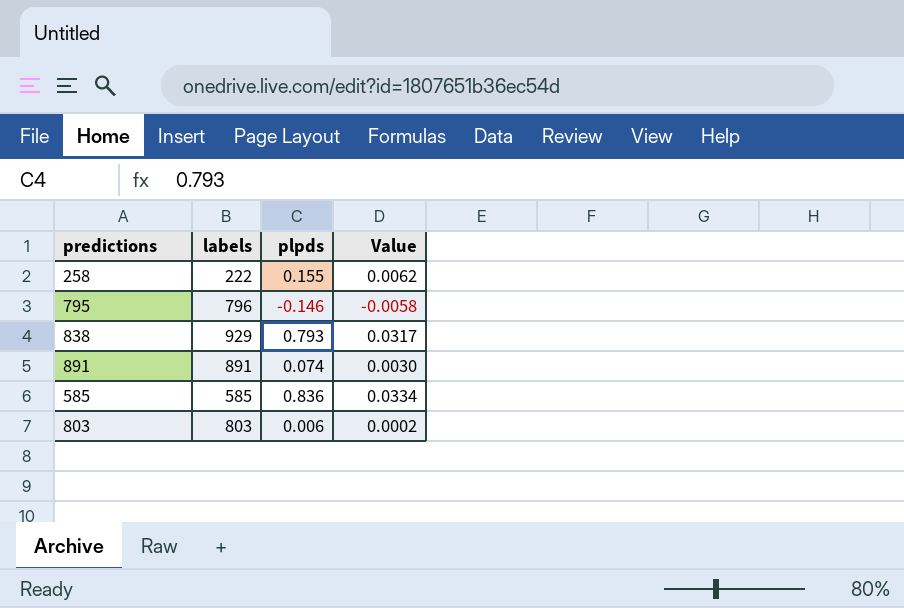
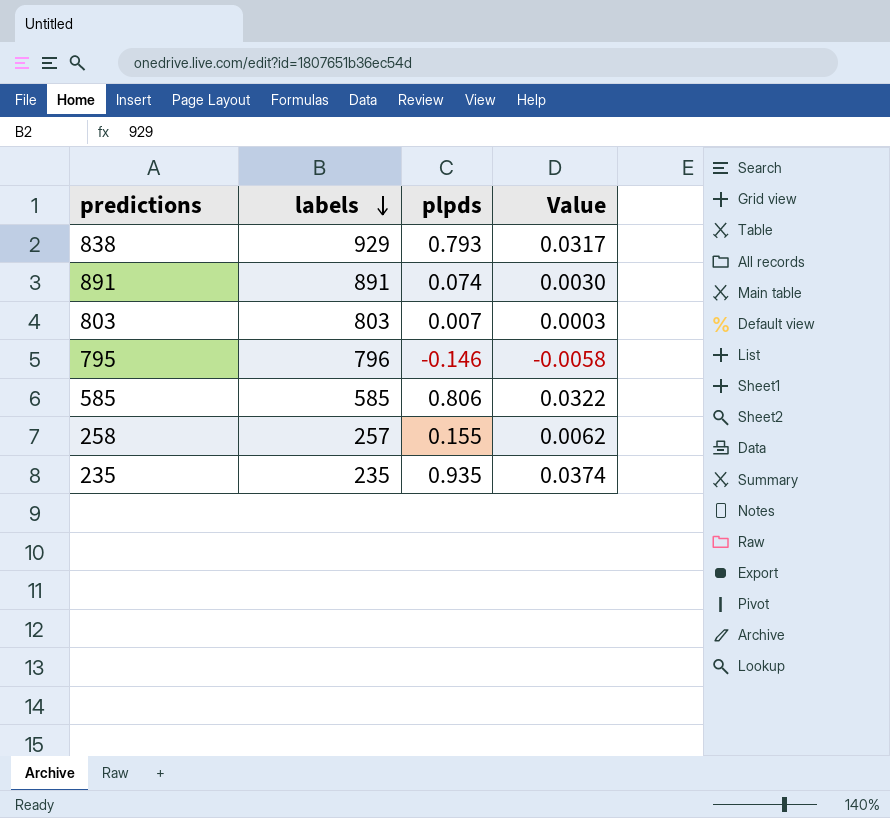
row order: none -> labels descending
803 | plpds: 0.006 -> 0.007
803 | Value: 0.0002 -> 0.0003
585 | plpds: 0.836 -> 0.806
585 | Value: 0.0334 -> 0.0322
258 | labels: 222 -> 257
row 235: none -> 235 | 0.935 | 0.0374

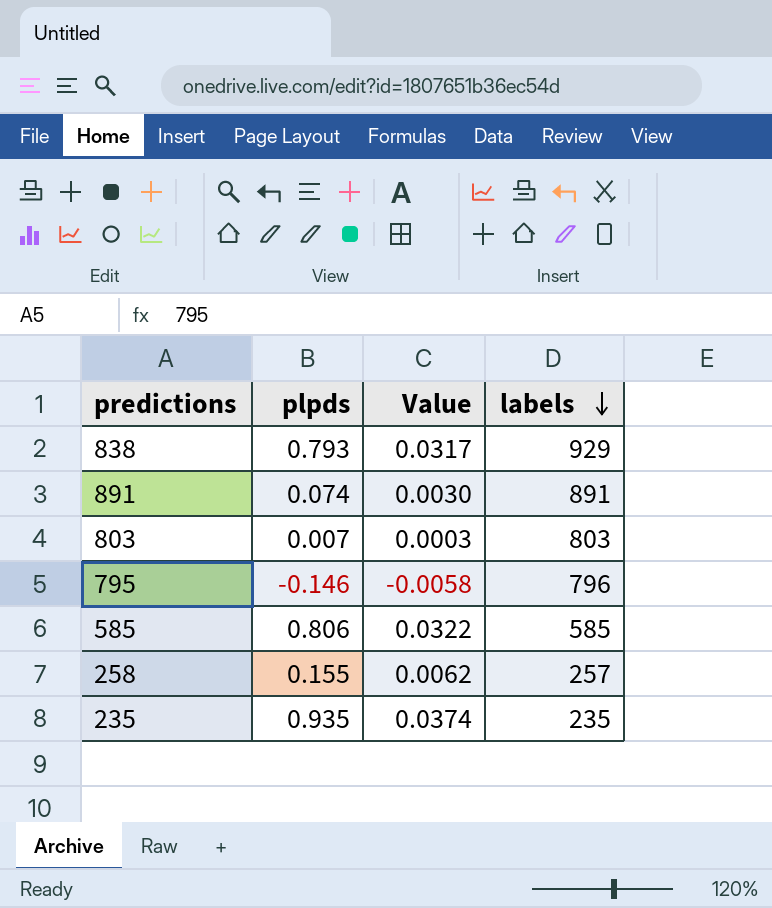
column labels | position: 2 -> 4

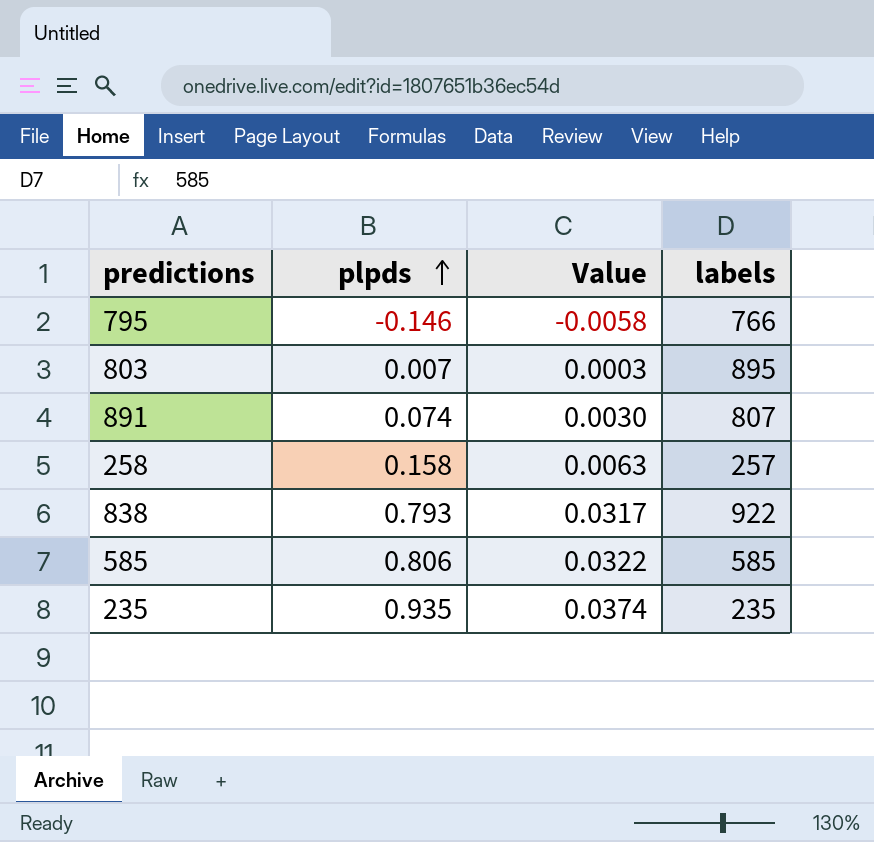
row order: labels descending -> plpds ascending
795 | labels: 796 -> 766
803 | labels: 803 -> 895
891 | labels: 891 -> 807
258 | plpds: 0.155 -> 0.158
258 | Value: 0.0062 -> 0.0063
838 | labels: 929 -> 922

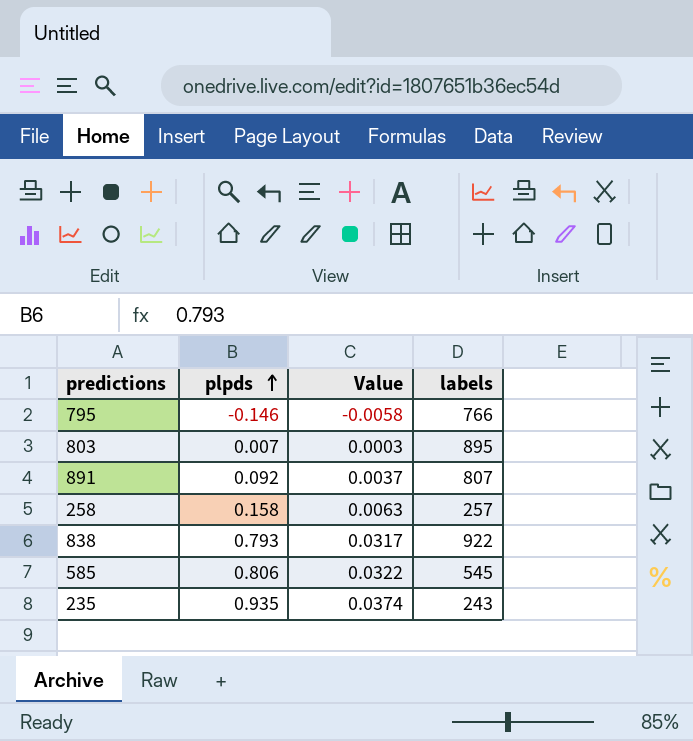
891 | plpds: 0.074 -> 0.092
891 | Value: 0.0030 -> 0.0037
585 | labels: 585 -> 545
235 | labels: 235 -> 243

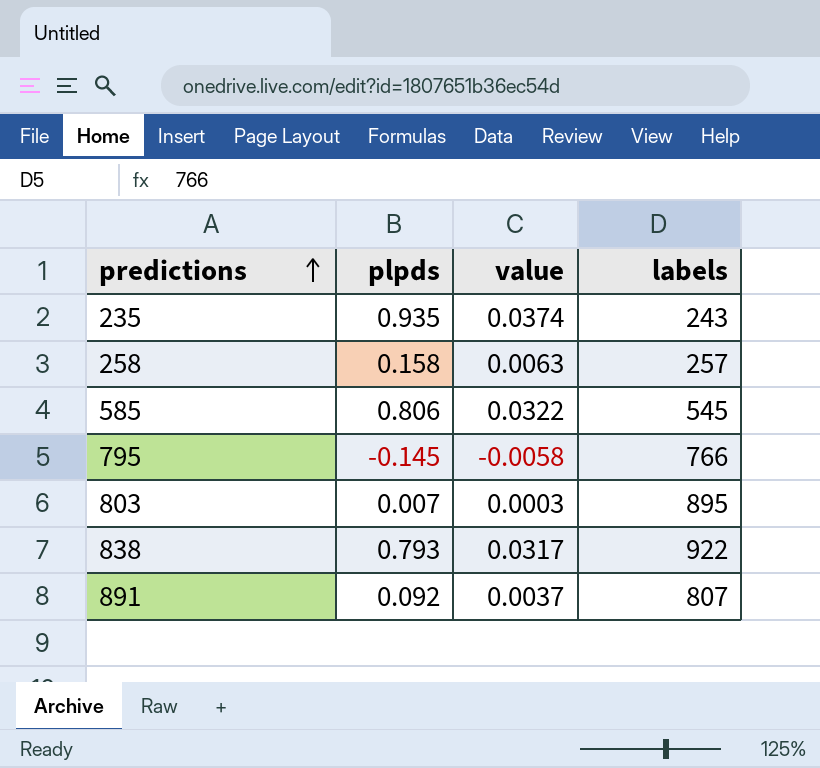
row order: plpds ascending -> predictions ascending
column name: Value -> value
795 | plpds: -0.146 -> -0.145

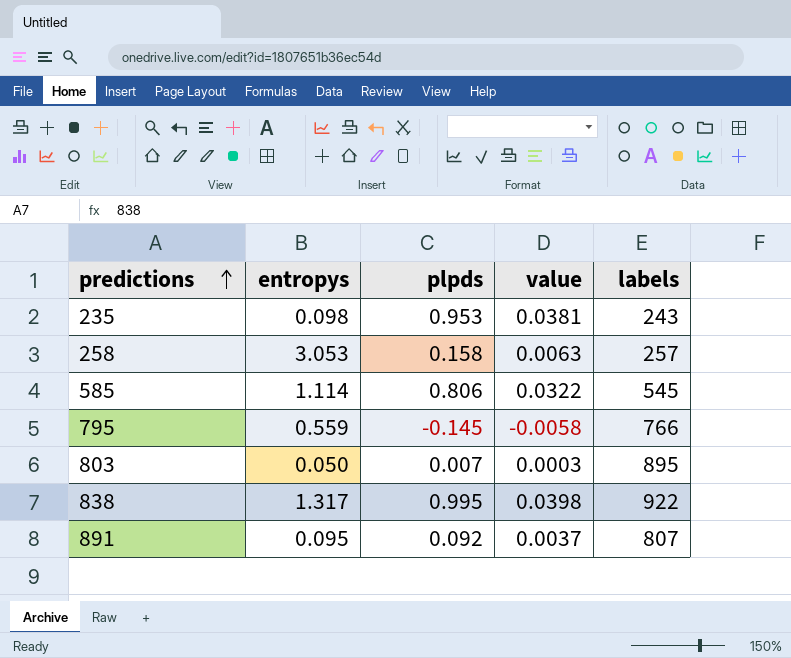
column entropys | position: none -> 2
235 | plpds: 0.935 -> 0.953
235 | value: 0.0374 -> 0.0381
838 | plpds: 0.793 -> 0.995
838 | value: 0.0317 -> 0.0398

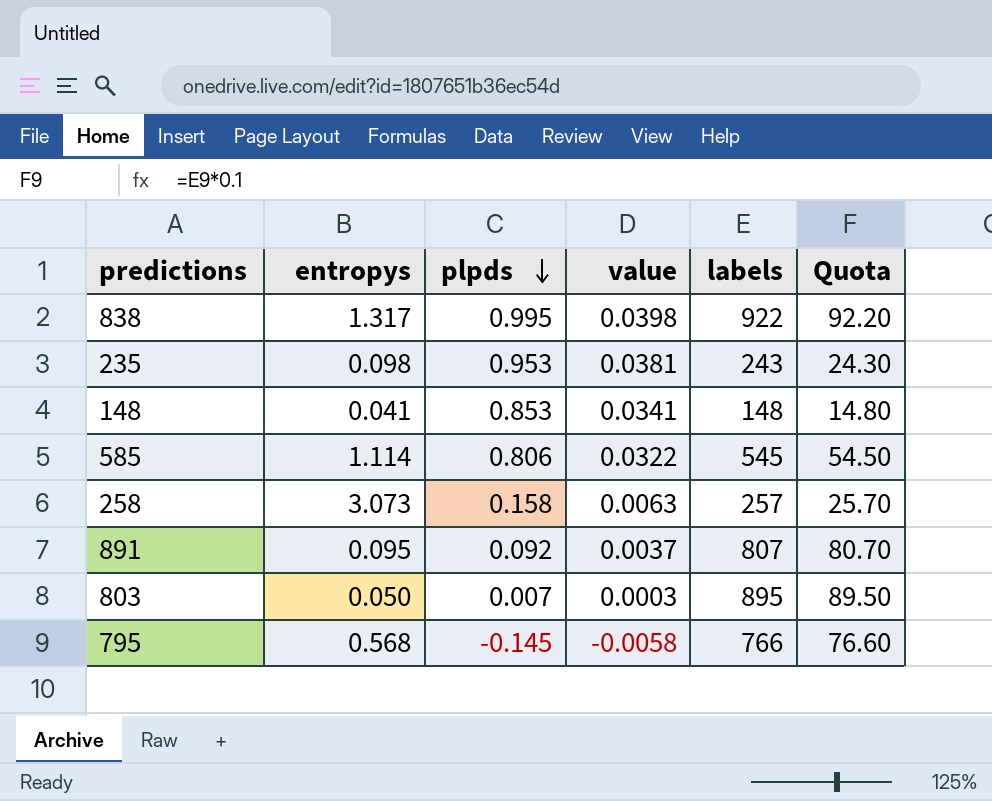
row order: predictions ascending -> plpds descending
column Quota | formula: none -> [labels] * 0.1
row 148: none -> 0.041 | 0.853 | 0.0341 | 148 | 14.80
258 | entropys: 3.053 -> 3.073
795 | entropys: 0.559 -> 0.568

